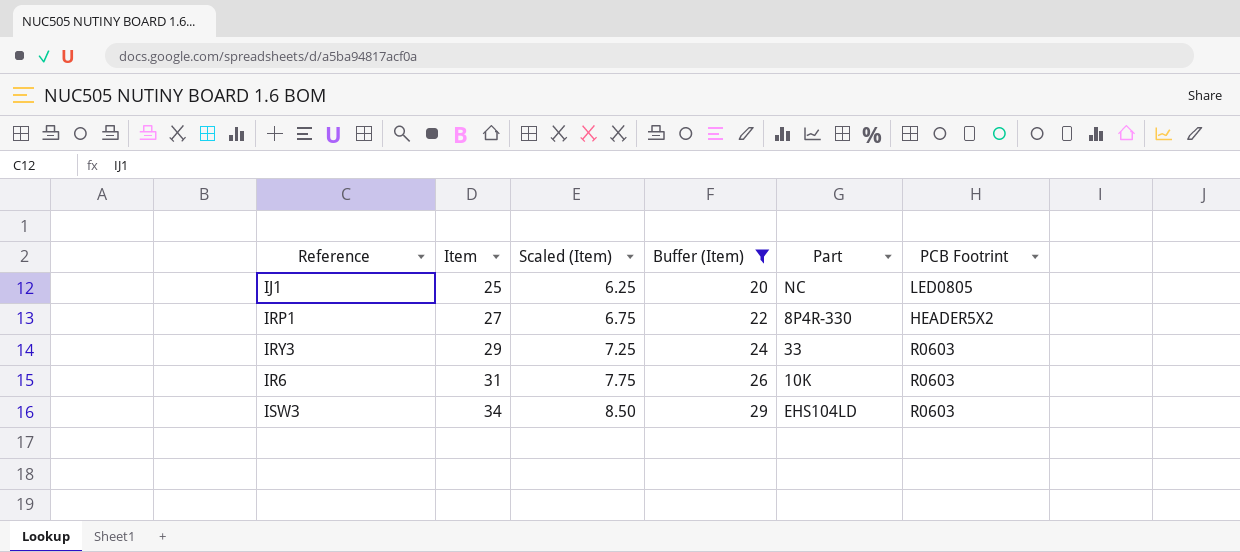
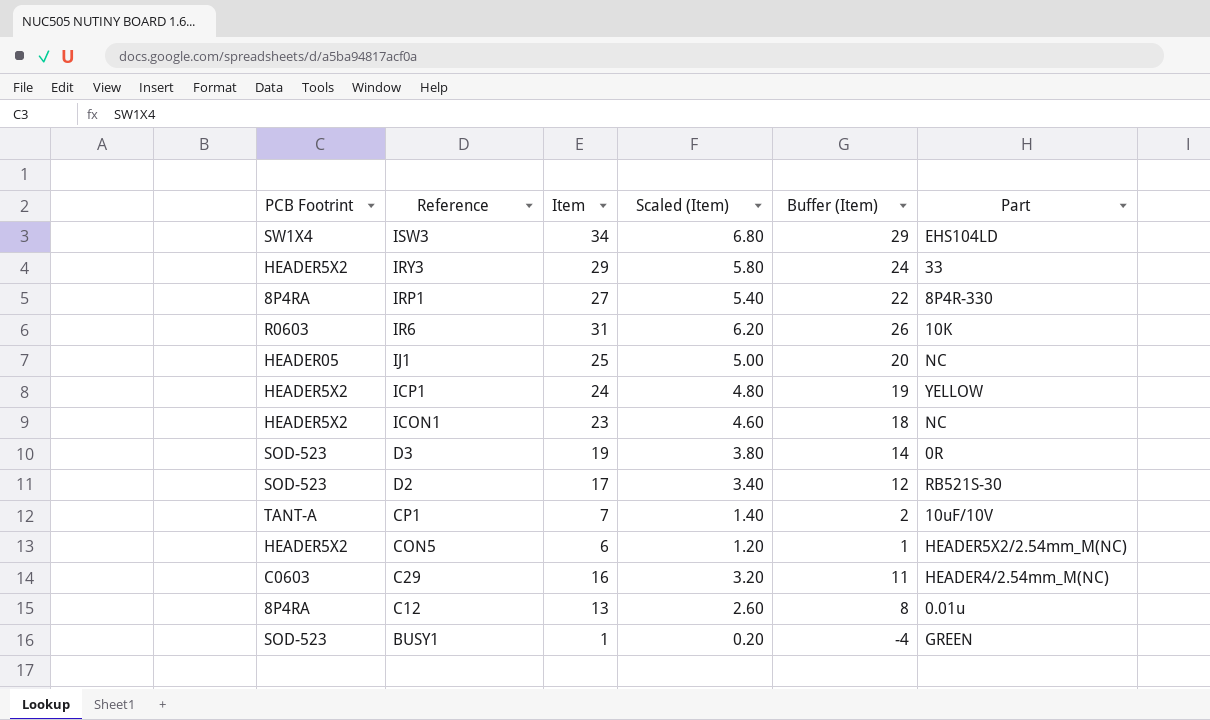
filter: Buffer (Item) >= 20 -> none
row order: Item ascending -> Reference descending
column PCB Footrint | position: 6 -> 1
column Scaled (Item) | formula: [Item] * 0.25 -> [Item] * 0.2
ISW3 | PCB Footrint: R0603 -> SW1X4
IRY3 | PCB Footrint: R0603 -> HEADER5X2
IRP1 | PCB Footrint: HEADER5X2 -> 8P4RA
IJ1 | PCB Footrint: LED0805 -> HEADER05

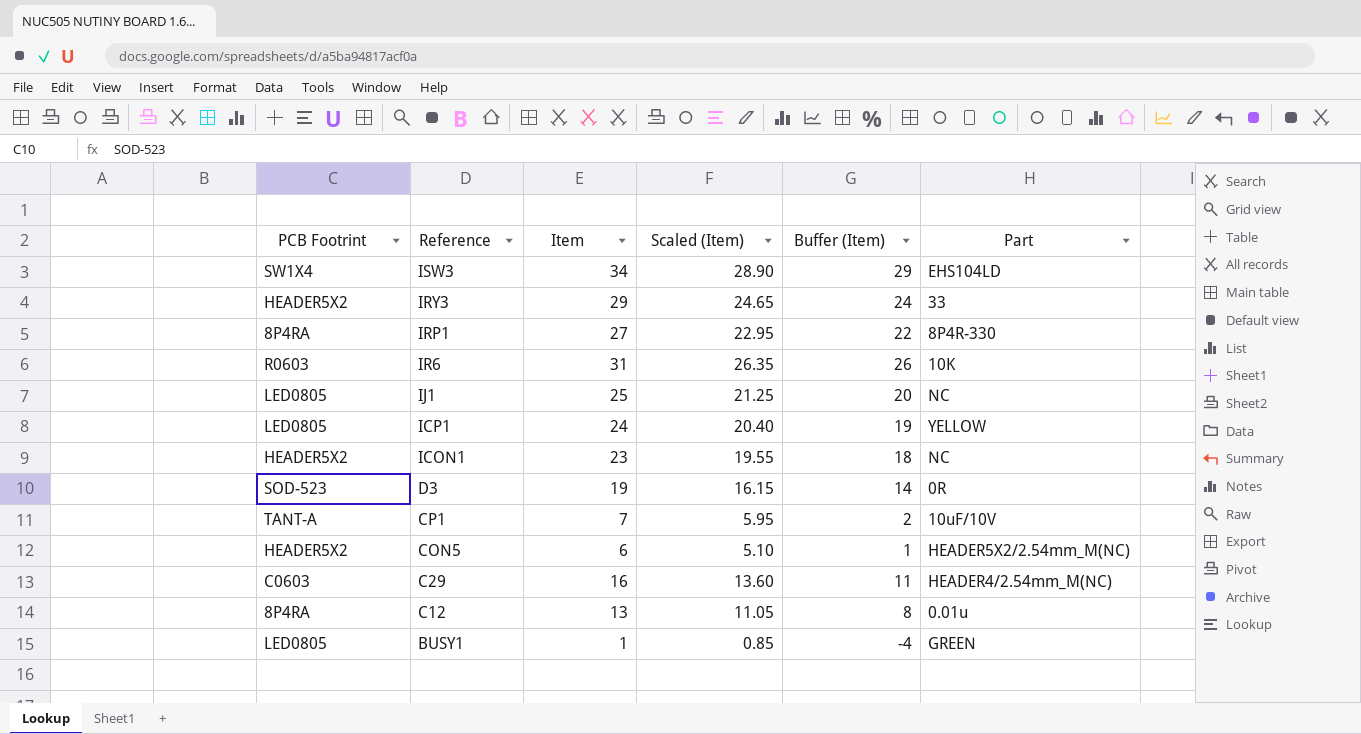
column Scaled (Item) | formula: [Item] * 0.2 -> [Item] * 0.85
row D2: SOD-523 | 17 | 3.40 | 12 | RB521S-30 -> none
IJ1 | PCB Footrint: HEADER05 -> LED0805
ICP1 | PCB Footrint: HEADER5X2 -> LED0805
BUSY1 | PCB Footrint: SOD-523 -> LED0805

